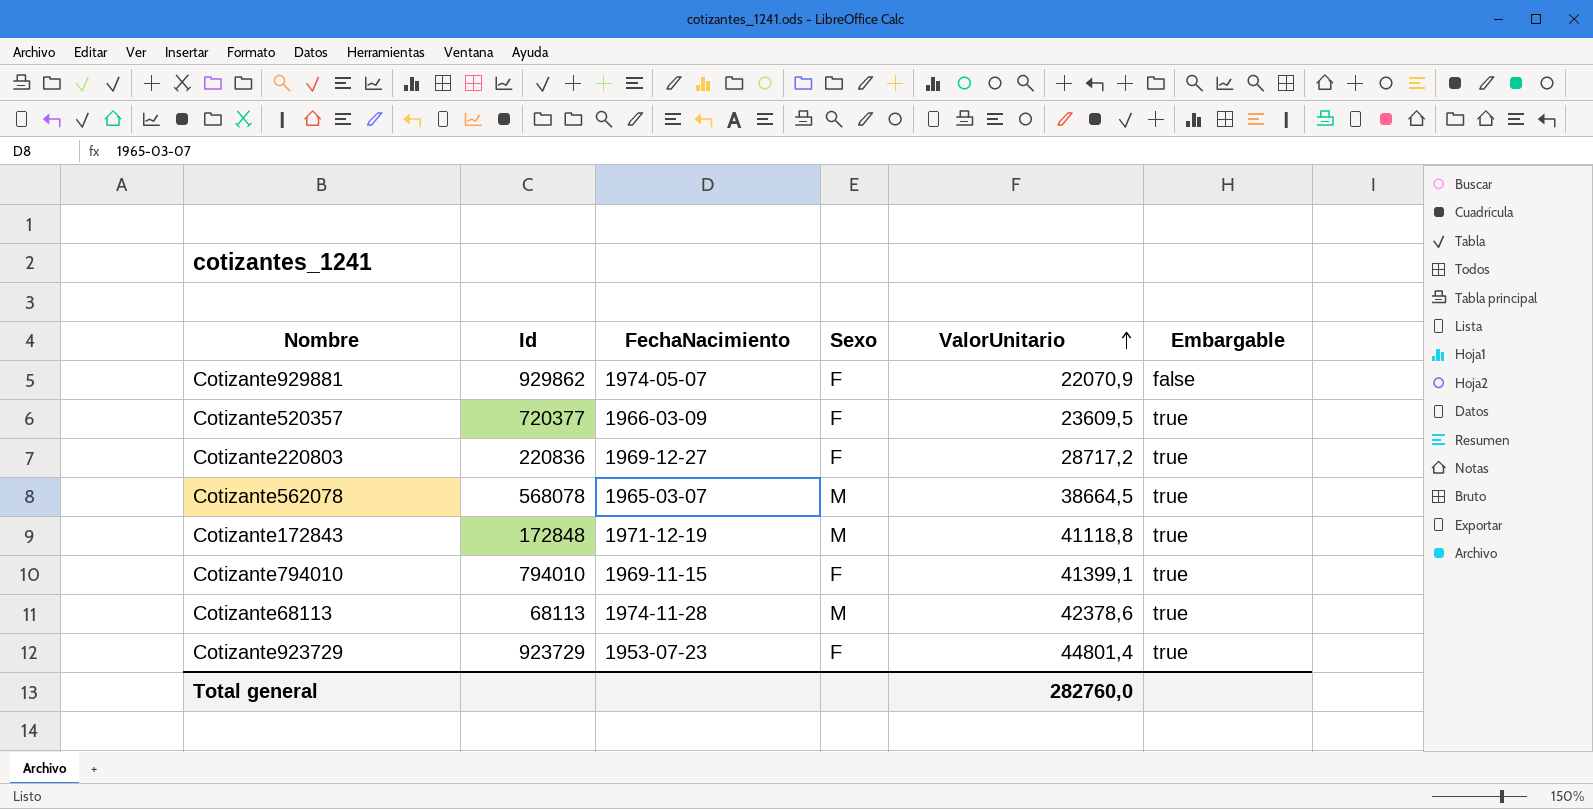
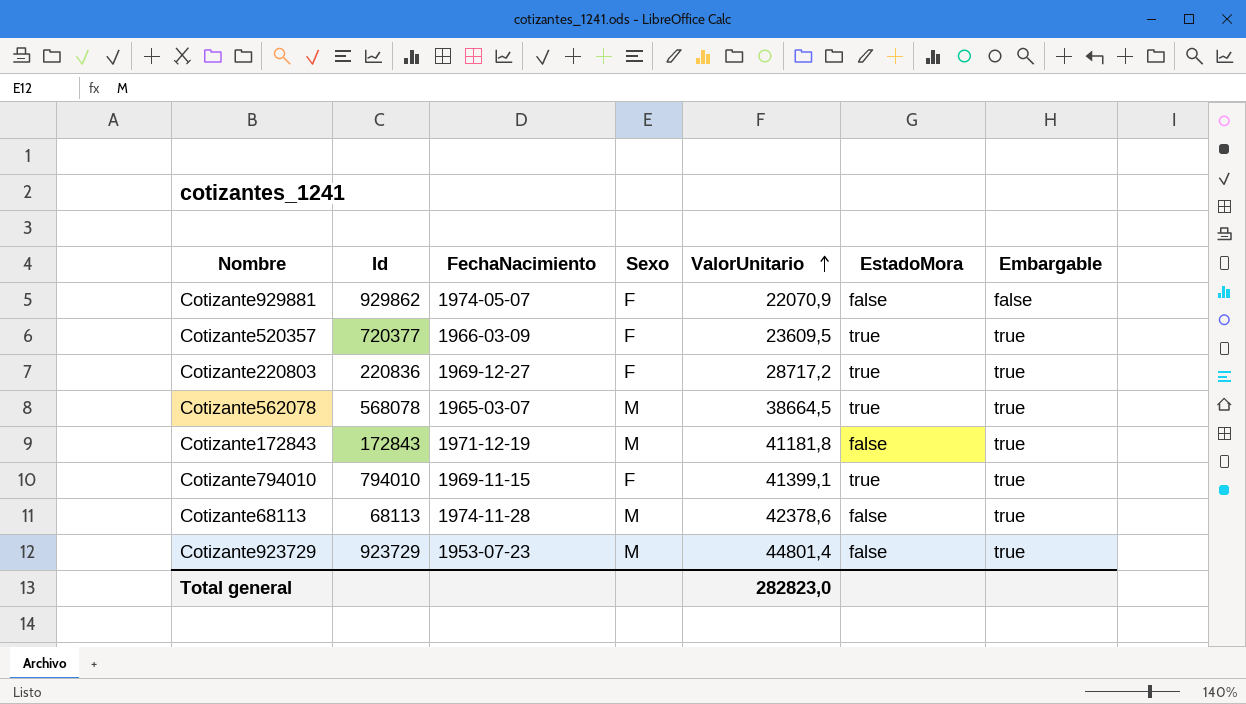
column EstadoMora | position: none -> 6
Cotizante172843 | Id: 172848 -> 172843
Cotizante172843 | ValorUnitario: 41118,8 -> 41181,8
Cotizante923729 | Sexo: F -> M
Total general | ValorUnitario: 282760,0 -> 282823,0

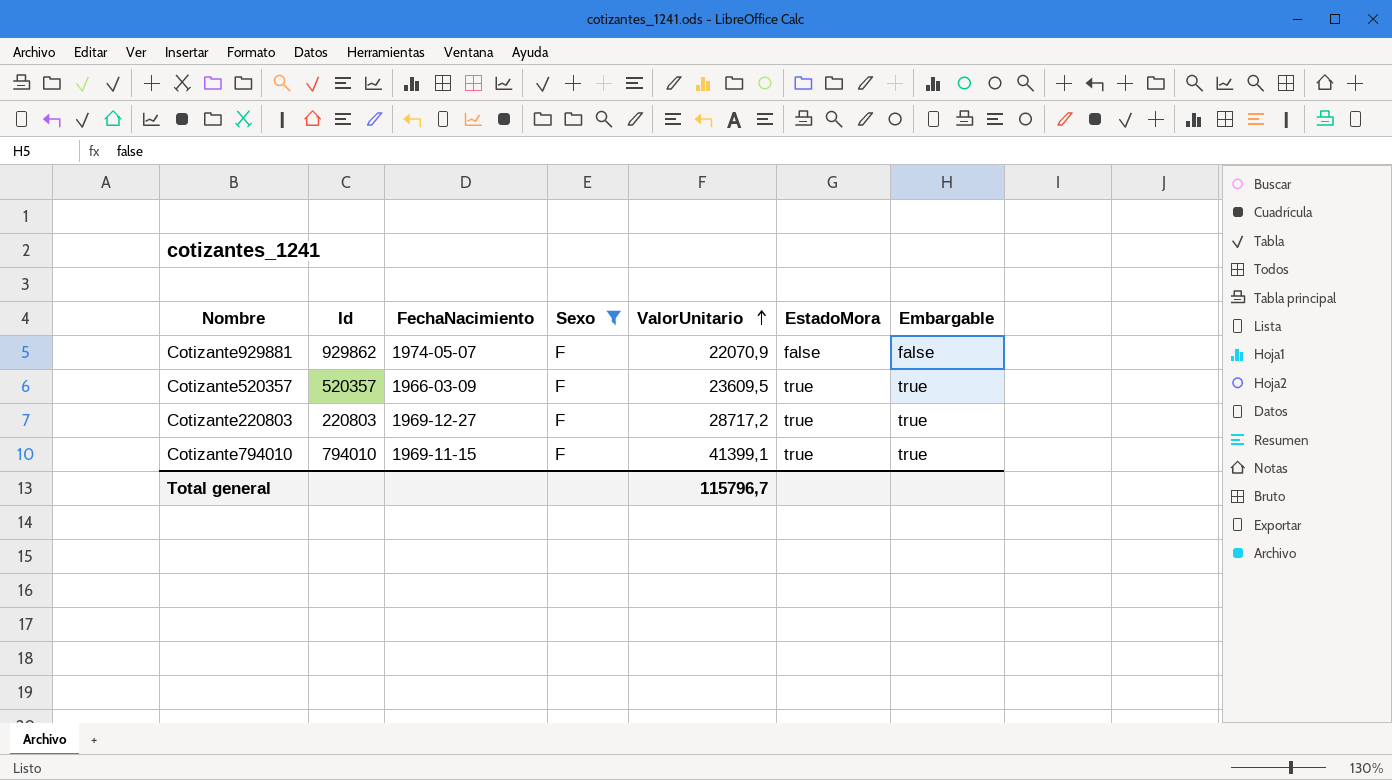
filter: none -> Sexo = F
Cotizante520357 | Id: 720377 -> 520357
Cotizante220803 | Id: 220836 -> 220803
Total general | ValorUnitario: 282823,0 -> 115796,7

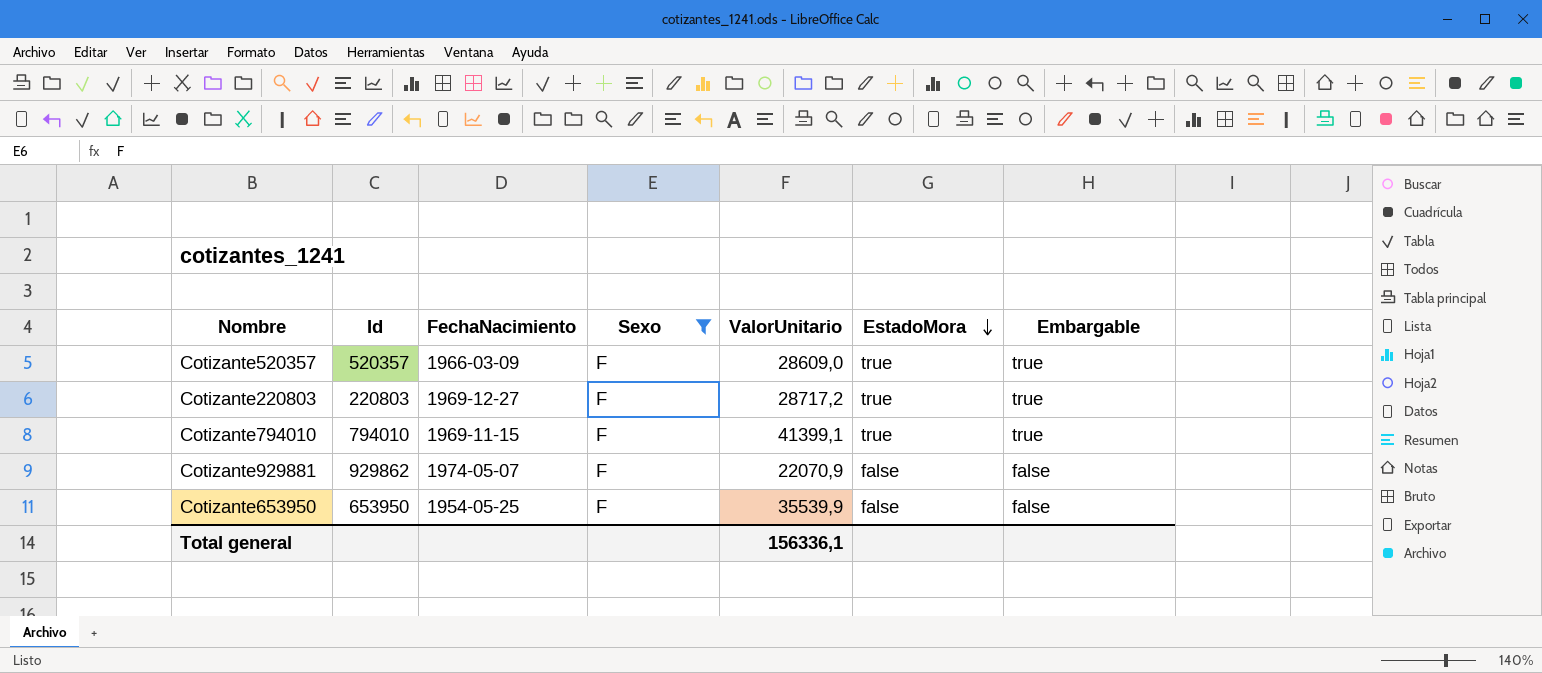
row order: ValorUnitario ascending -> EstadoMora descending
Cotizante520357 | ValorUnitario: 23609,5 -> 28609,0
row Cotizante653950: none -> 653950 | 1954-05-25 | F | 35539,9 | false | false
Total general | ValorUnitario: 115796,7 -> 156336,1

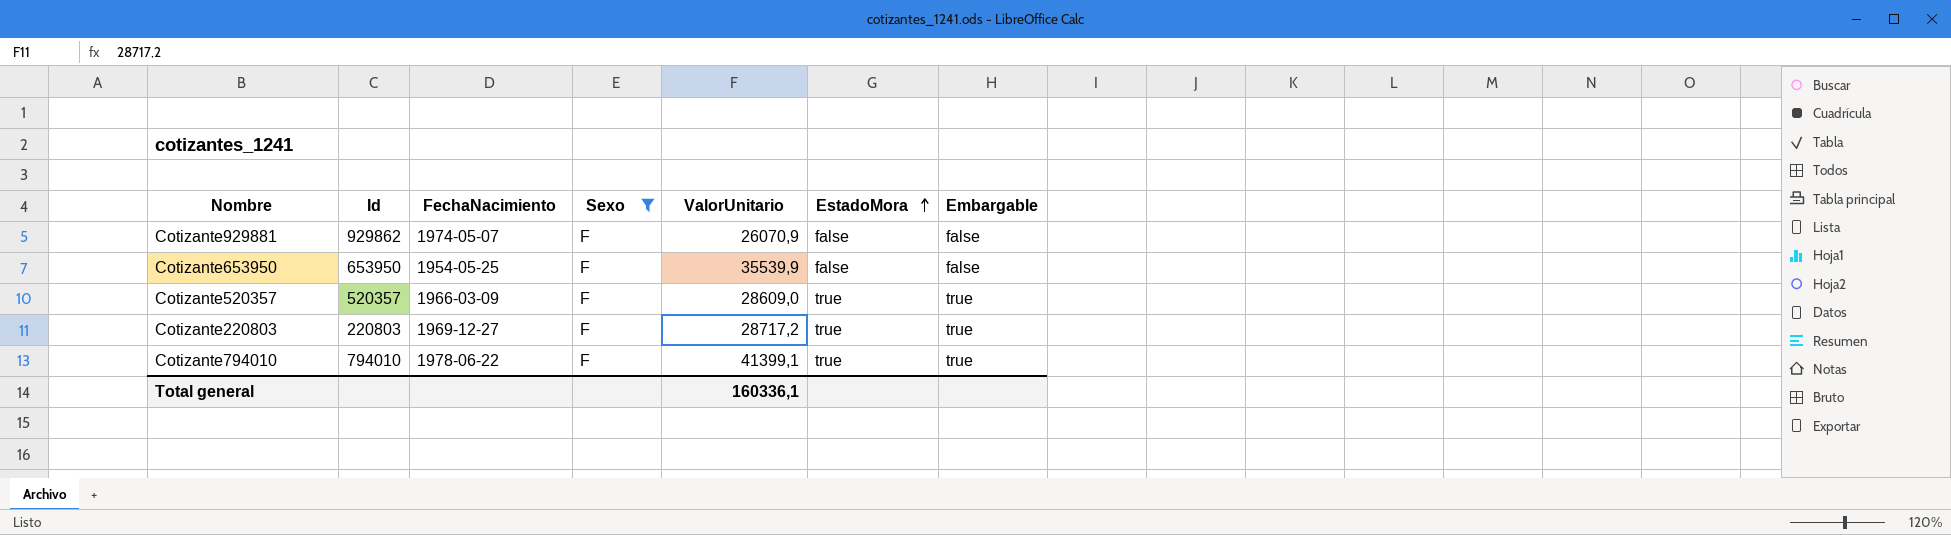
row order: EstadoMora descending -> EstadoMora ascending
Cotizante929881 | ValorUnitario: 22070,9 -> 26070,9
Cotizante794010 | FechaNacimiento: 1969-11-15 -> 1978-06-22
Total general | ValorUnitario: 156336,1 -> 160336,1

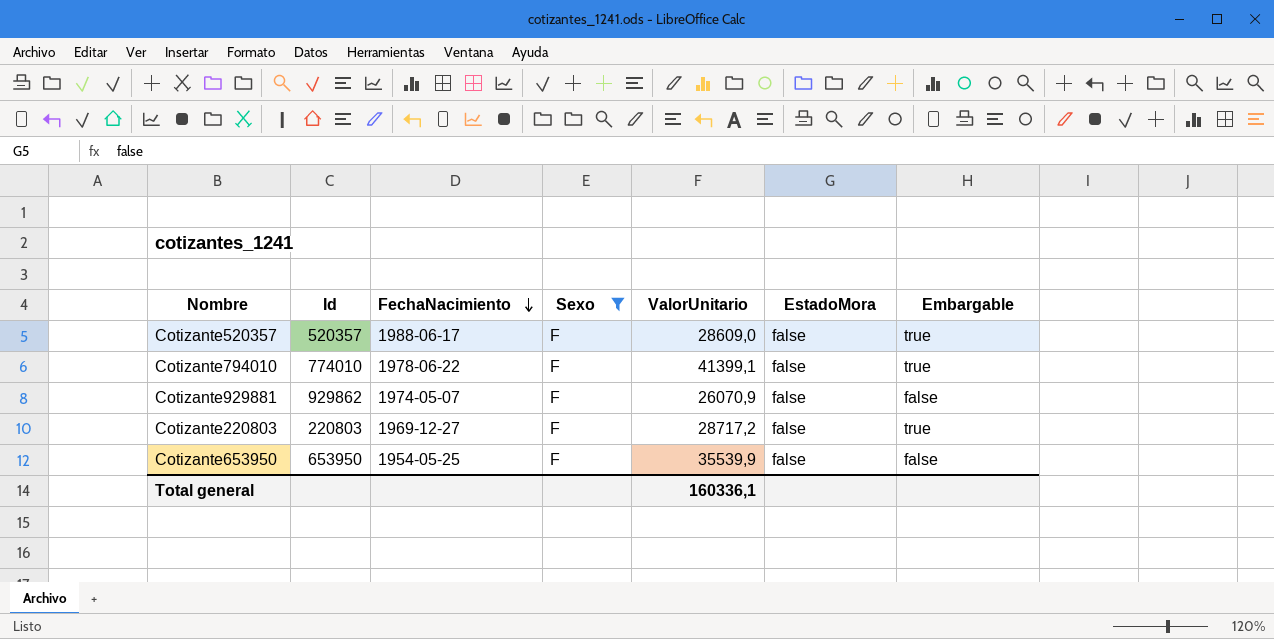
row order: EstadoMora ascending -> FechaNacimiento descending
Cotizante520357 | FechaNacimiento: 1966-03-09 -> 1988-06-17
Cotizante520357 | EstadoMora: true -> false
Cotizante794010 | Id: 794010 -> 774010
Cotizante794010 | EstadoMora: true -> false
Cotizante220803 | EstadoMora: true -> false

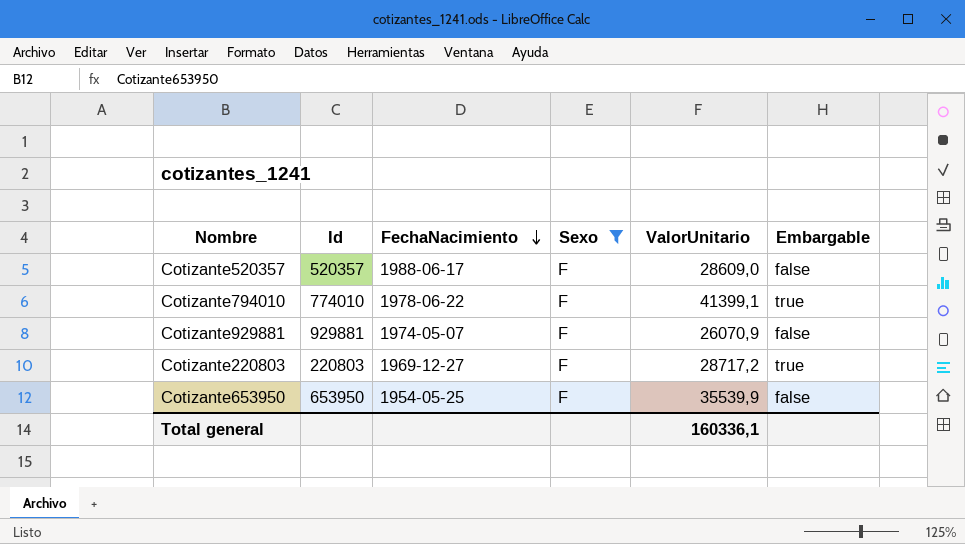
column EstadoMora | position: 6 -> none
Cotizante520357 | Embargable: true -> false
Cotizante929881 | Id: 929862 -> 929881

